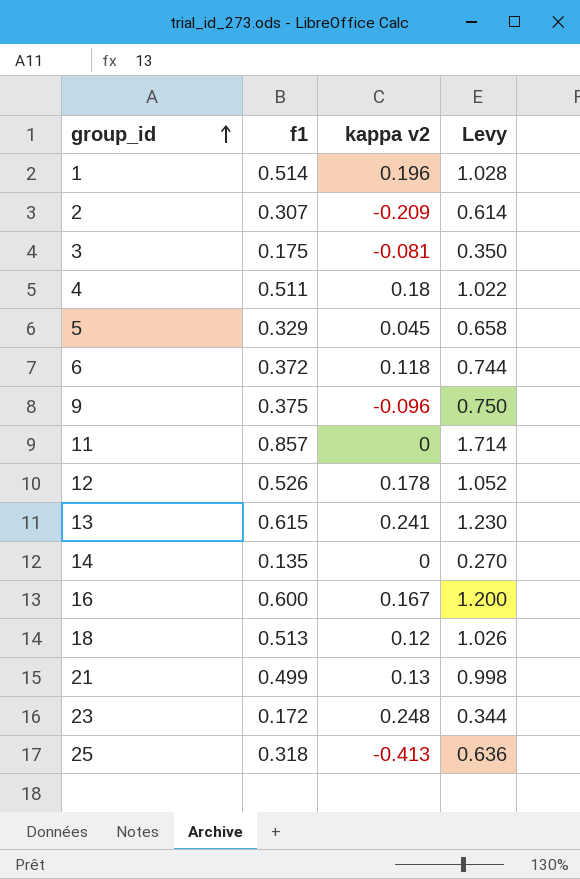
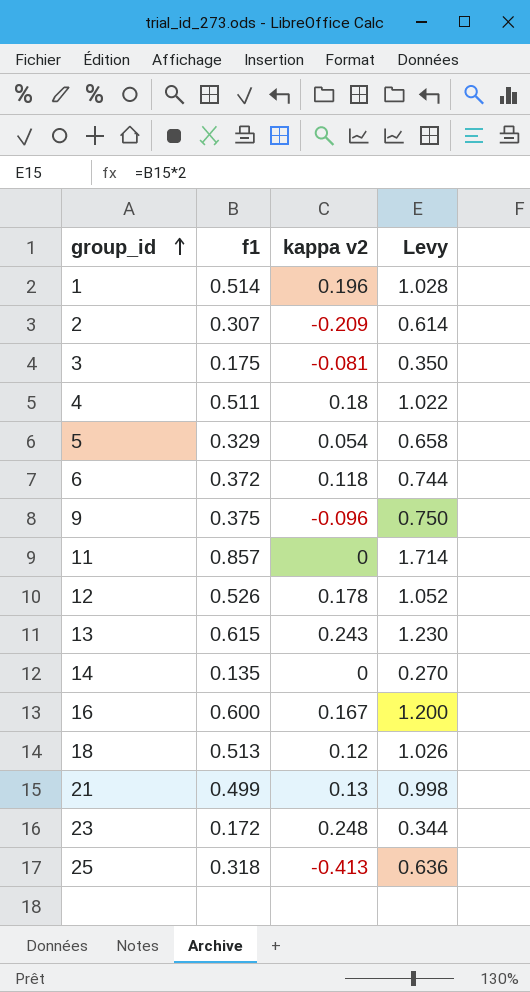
5 | kappa v2: 0.045 -> 0.054
13 | kappa v2: 0.241 -> 0.243

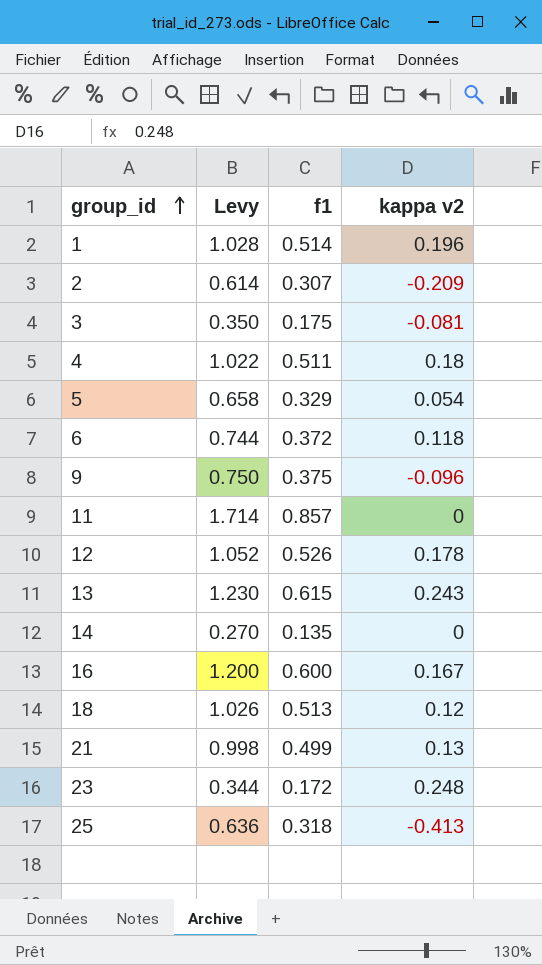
column Levy | position: 4 -> 2

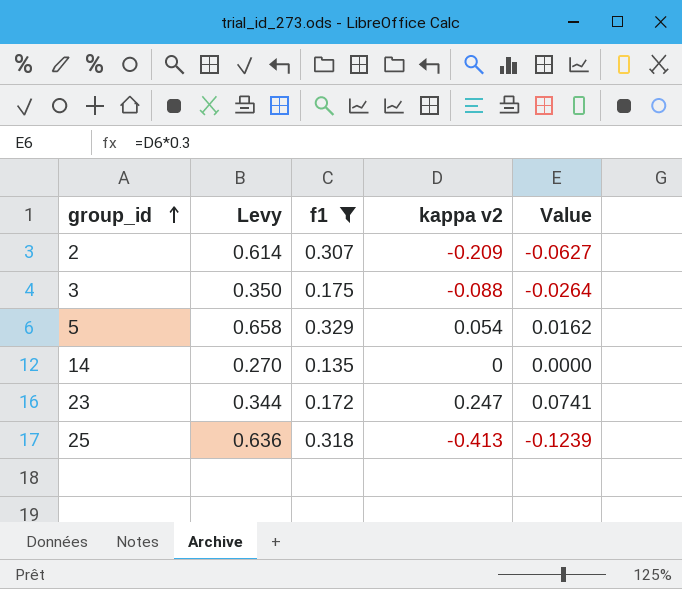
filter: none -> f1 <= 0.329
column Value | formula: none -> [kappa v2] * 0.3
3 | kappa v2: -0.081 -> -0.088
23 | kappa v2: 0.248 -> 0.247

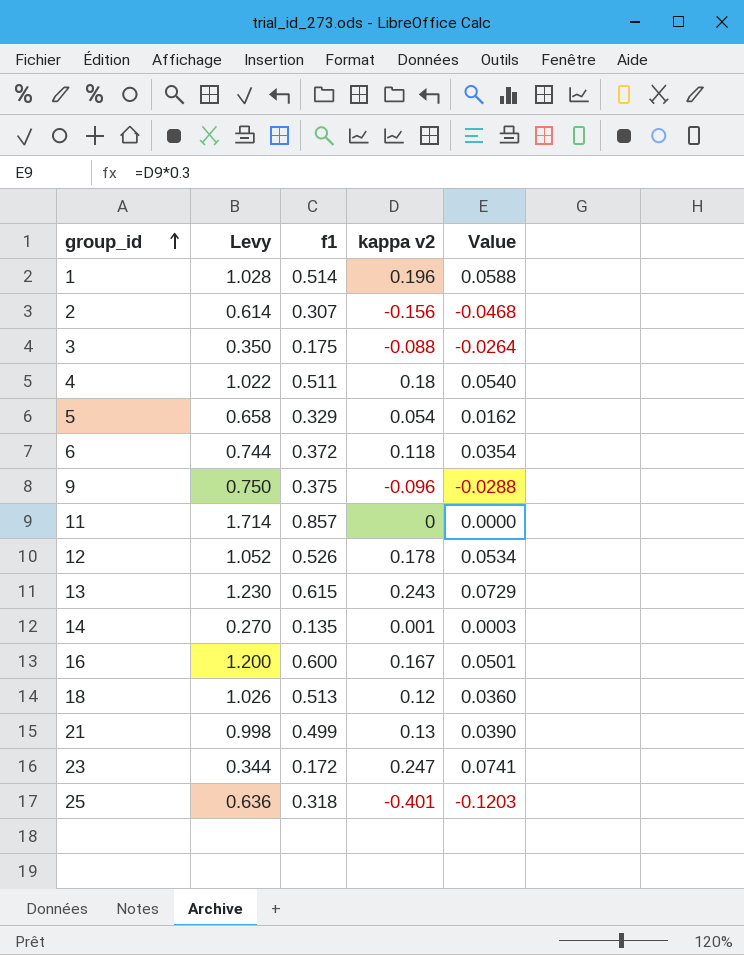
filter: f1 <= 0.329 -> none
2 | kappa v2: -0.209 -> -0.156
2 | Value: -0.0627 -> -0.0468
14 | kappa v2: 0 -> 0.001
14 | Value: 0.0000 -> 0.0003
25 | kappa v2: -0.413 -> -0.401
25 | Value: -0.1239 -> -0.1203

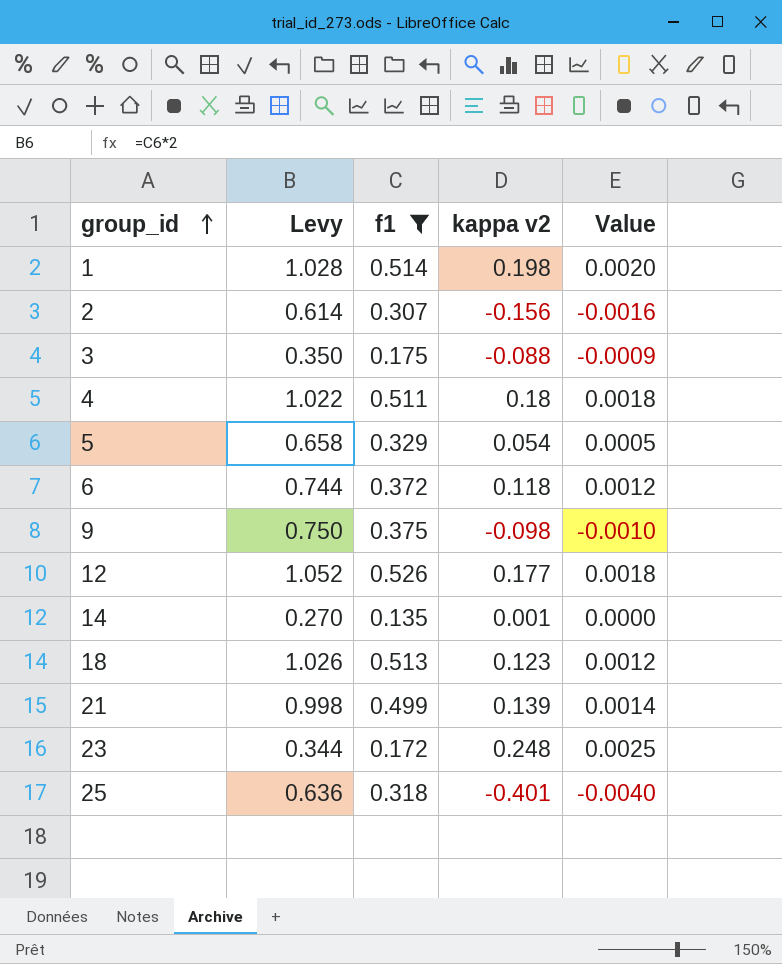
filter: none -> f1 <= 0.526
column Value | formula: [kappa v2] * 0.3 -> [kappa v2] * 0.01
1 | kappa v2: 0.196 -> 0.198
9 | kappa v2: -0.096 -> -0.098
12 | kappa v2: 0.178 -> 0.177
18 | kappa v2: 0.12 -> 0.123
21 | kappa v2: 0.13 -> 0.139
23 | kappa v2: 0.247 -> 0.248

